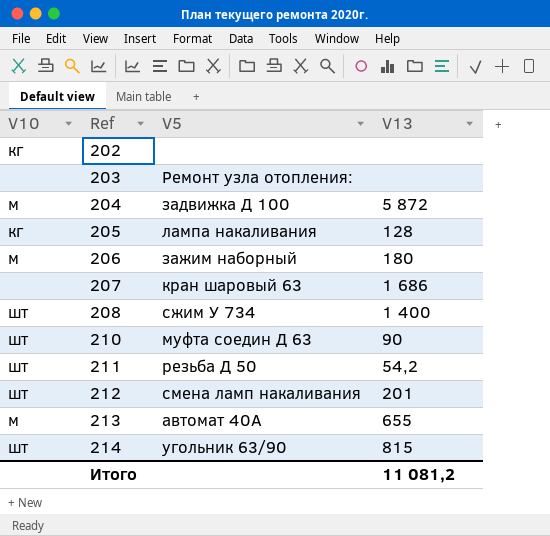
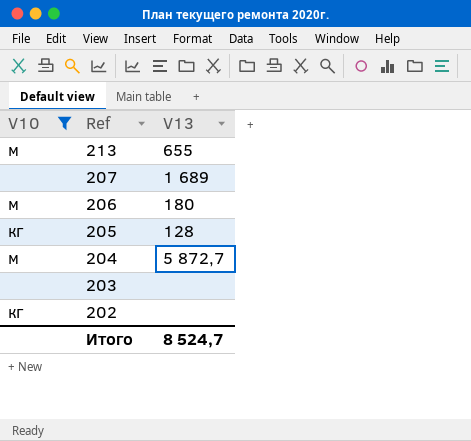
filter: none -> V10 != шт
row order: Ref ascending -> Ref descending
column V5 | position: 3 -> none
207 | V13: 1 686 -> 1 689
204 | V13: 5 872 -> 5 872,7
Итого | V13: 11 081,2 -> 8 524,7

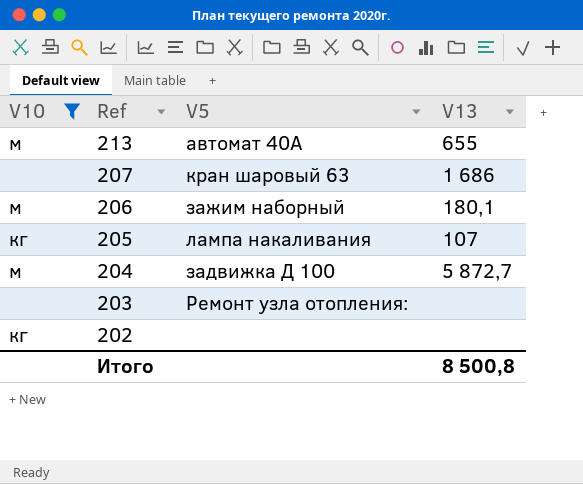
column V5 | position: none -> 3
207 | V13: 1 689 -> 1 686
206 | V13: 180 -> 180,1
205 | V13: 128 -> 107
Итого | V13: 8 524,7 -> 8 500,8

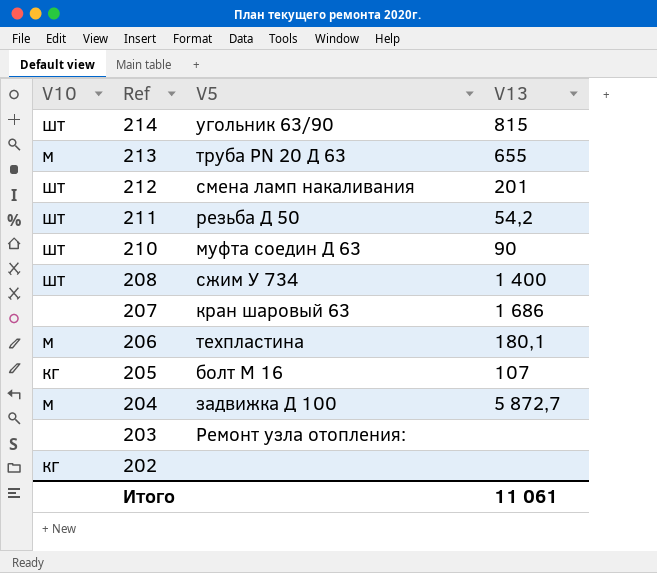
filter: V10 != шт -> none
213 | V5: автомат 40А -> труба PN 20 Д 63
206 | V5: зажим наборный -> техпластина
205 | V5: лампа накаливания -> болт М 16
Итого | V13: 8 500,8 -> 11 061

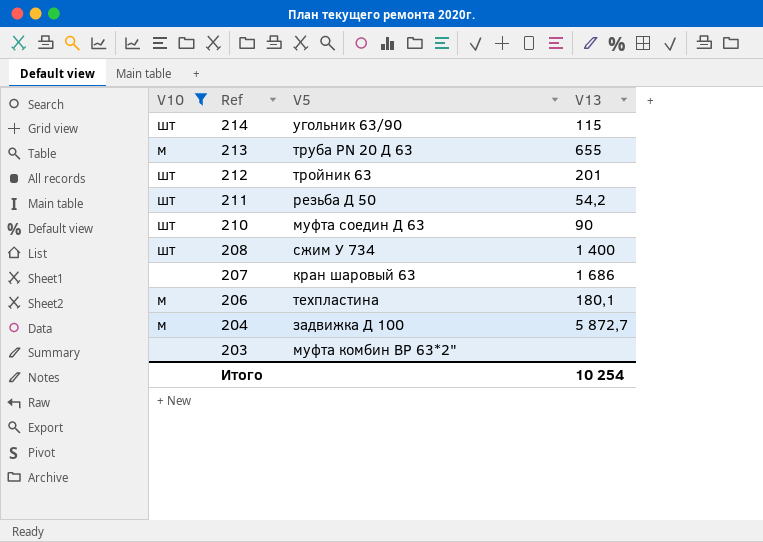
filter: none -> V10 != кг
214 | V13: 815 -> 115
212 | V5: смена ламп накаливания -> тройник 63
203 | V5: Ремонт узла отопления: -> муфта комбин ВР 63*2"
Итого | V13: 11 061 -> 10 254

